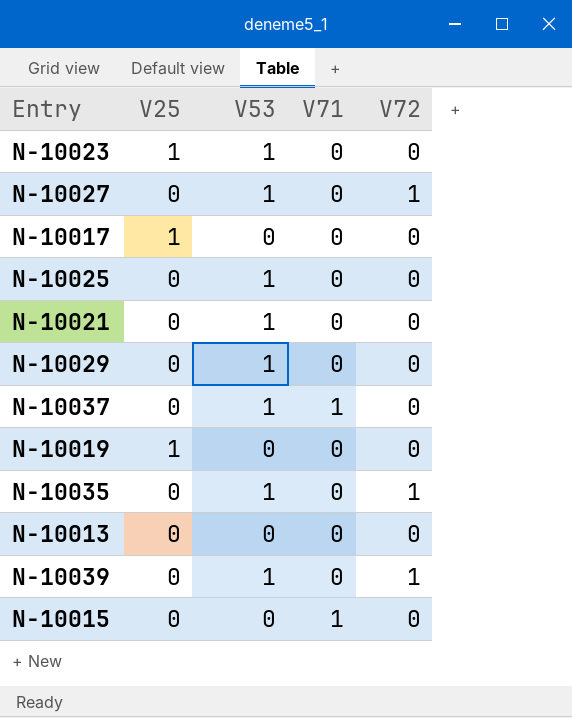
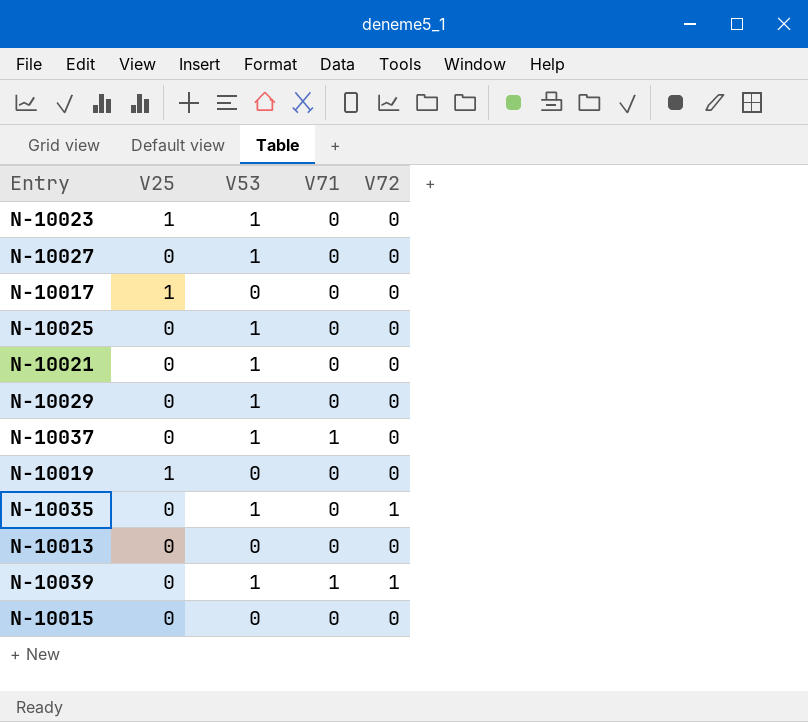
N-10027 | V72: 1 -> 0
N-10039 | V71: 0 -> 1
N-10015 | V71: 1 -> 0

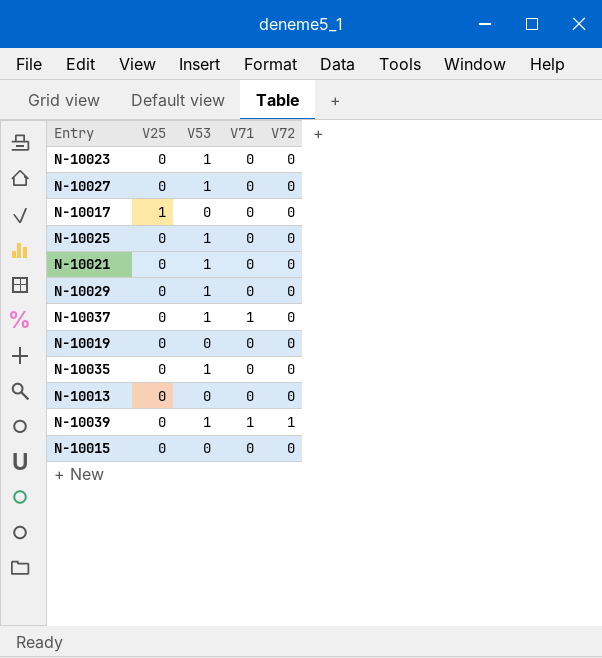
N-10023 | V25: 1 -> 0
N-10019 | V25: 1 -> 0
N-10035 | V72: 1 -> 0

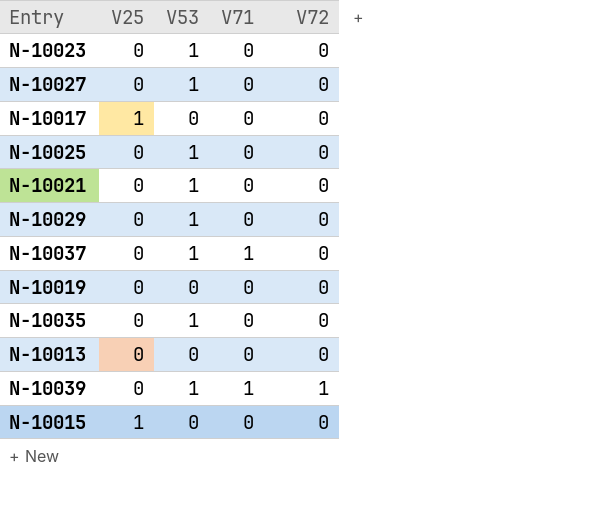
N-10015 | V25: 0 -> 1

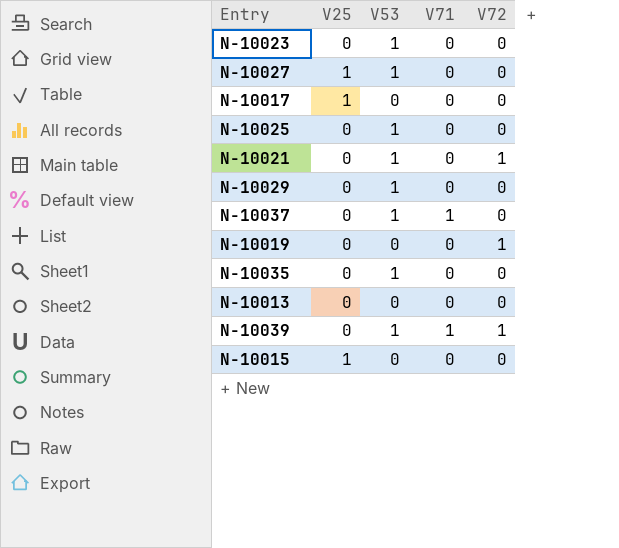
N-10027 | V25: 0 -> 1
N-10021 | V72: 0 -> 1
N-10019 | V72: 0 -> 1

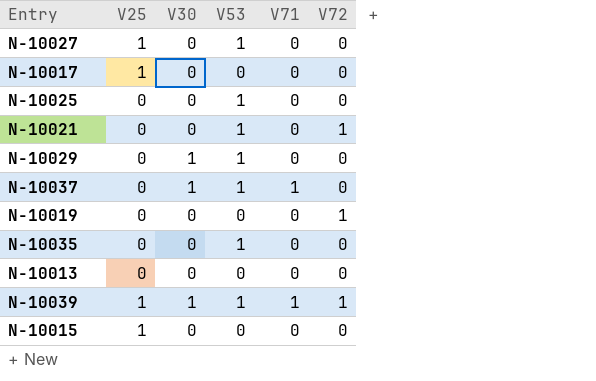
column V30 | position: none -> 3
row N-10023: 0 | 1 | 0 | 0 -> none
N-10039 | V25: 0 -> 1

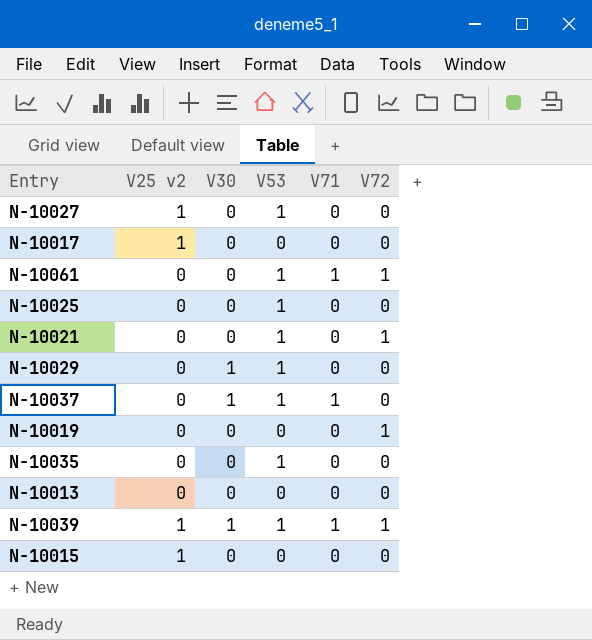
column name: V25 -> V25 v2
row N-10061: none -> 0 | 0 | 1 | 1 | 1

